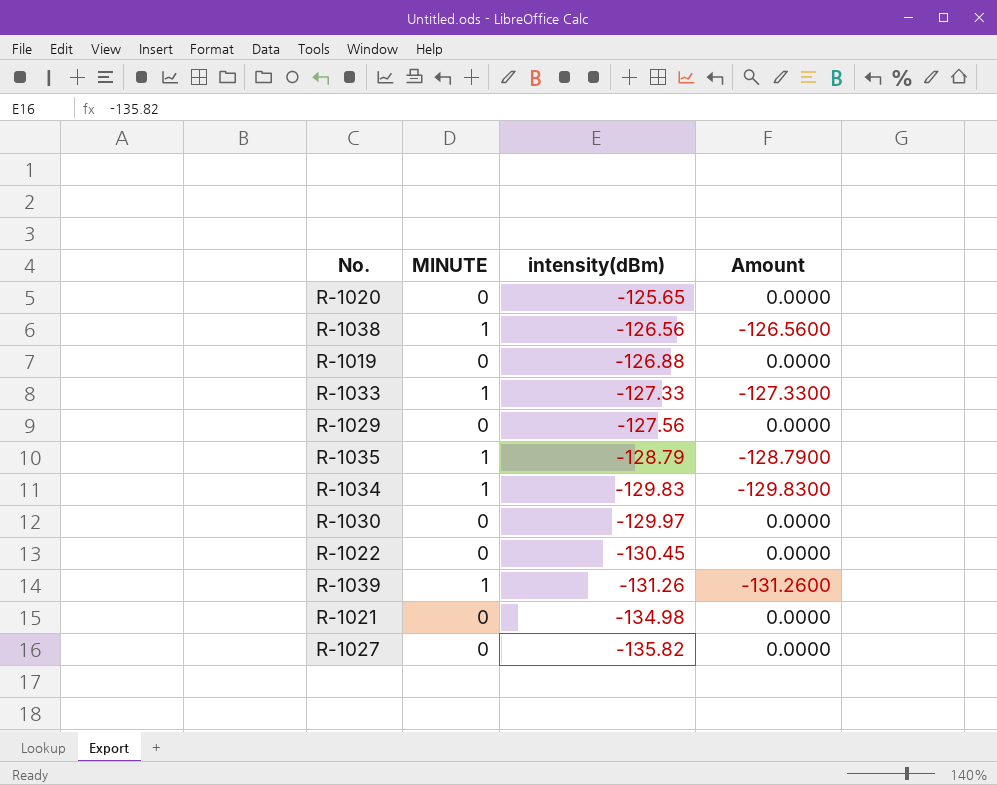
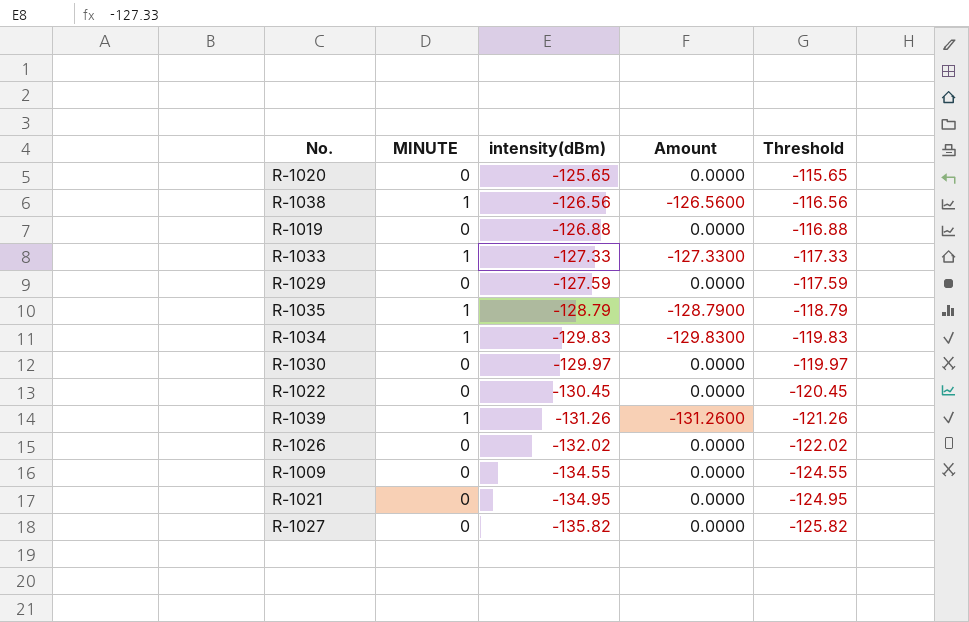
column Threshold | formula: none -> [intensity(dBm)] + 10
R-1029 | intensity(dBm): -127.56 -> -127.59
row R-1026: none -> 0 | -132.02 | 0.0000 | -122.02
row R-1009: none -> 0 | -134.55 | 0.0000 | -124.55
R-1021 | intensity(dBm): -134.98 -> -134.95

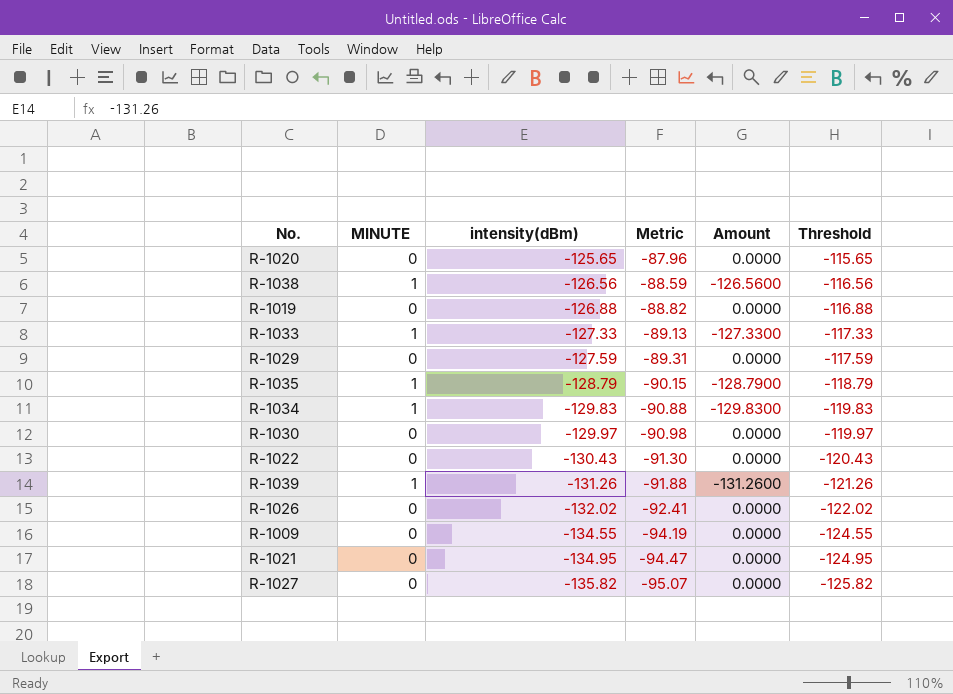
column Metric | formula: none -> [intensity(dBm)] * 0.7
R-1022 | intensity(dBm): -130.45 -> -130.43
R-1022 | Threshold: -120.45 -> -120.43

